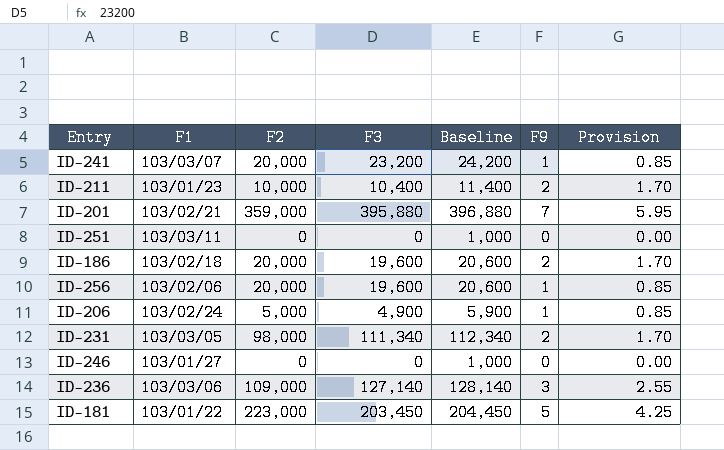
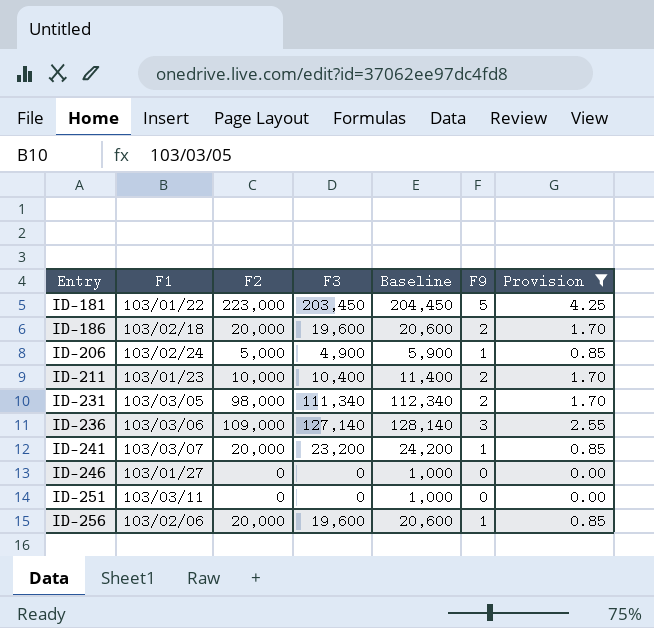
filter: none -> Provision != 5.95
row order: none -> Entry ascending

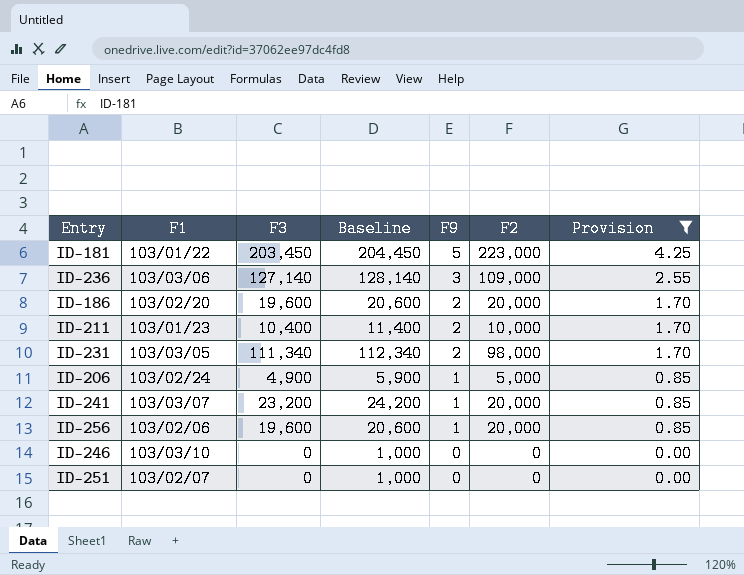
row order: Entry ascending -> F9 descending
column F2 | position: 3 -> 6
ID-186 | F1: 103/02/18 -> 103/02/20
ID-246 | F1: 103/01/27 -> 103/03/10
ID-251 | F1: 103/03/11 -> 103/02/07

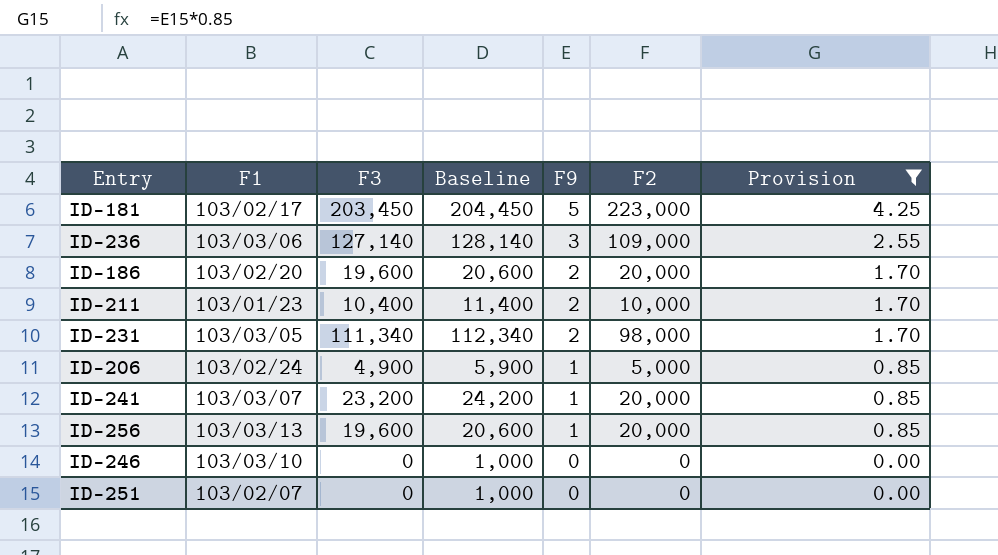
ID-181 | F1: 103/01/22 -> 103/02/17
ID-256 | F1: 103/02/06 -> 103/03/13

